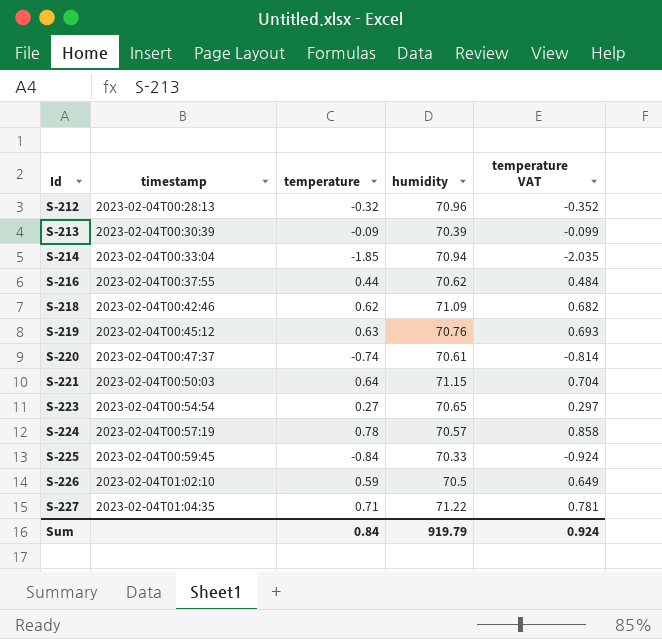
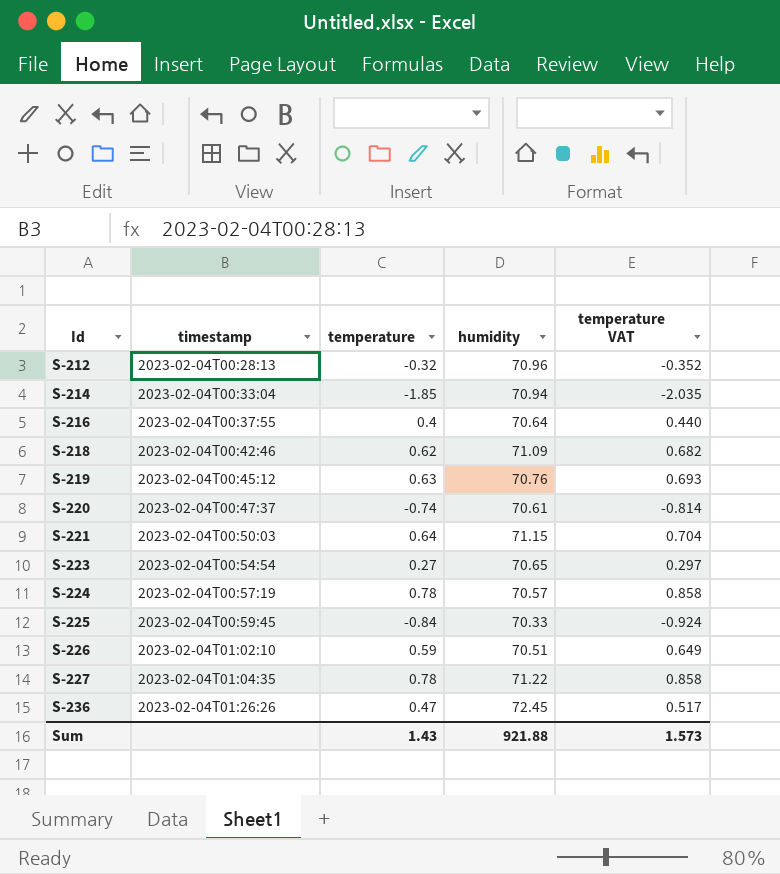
row S-213: 2023-02-04T00:30:39 | -0.09 | 70.39 | -0.099 -> none
S-216 | temperature: 0.44 -> 0.4
S-216 | humidity: 70.62 -> 70.64
S-216 | temperature VAT: 0.484 -> 0.440
S-226 | humidity: 70.5 -> 70.51
S-227 | temperature: 0.71 -> 0.78
S-227 | temperature VAT: 0.781 -> 0.858
row S-236: none -> 2023-02-04T01:26:26 | 0.47 | 72.45 | 0.517
Sum | temperature: 0.84 -> 1.43
Sum | humidity: 919.79 -> 921.88
Sum | temperature VAT: 0.924 -> 1.573

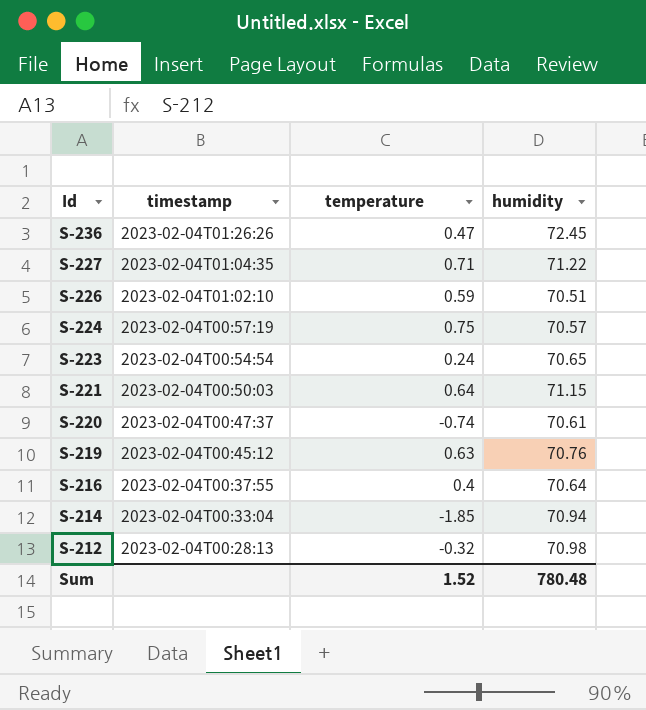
row order: Id ascending -> Id descending
column temperature VAT | formula: [temperature] * 1.1 -> none
row S-218: 2023-02-04T00:42:46 | 0.62 | 71.09 | 0.682 -> none
row S-225: 2023-02-04T00:59:45 | -0.84 | 70.33 | -0.924 -> none
S-227 | temperature: 0.78 -> 0.71
S-224 | temperature: 0.78 -> 0.75
S-223 | temperature: 0.27 -> 0.24
S-212 | humidity: 70.96 -> 70.98
Sum | temperature: 1.43 -> 1.52
Sum | humidity: 921.88 -> 780.48

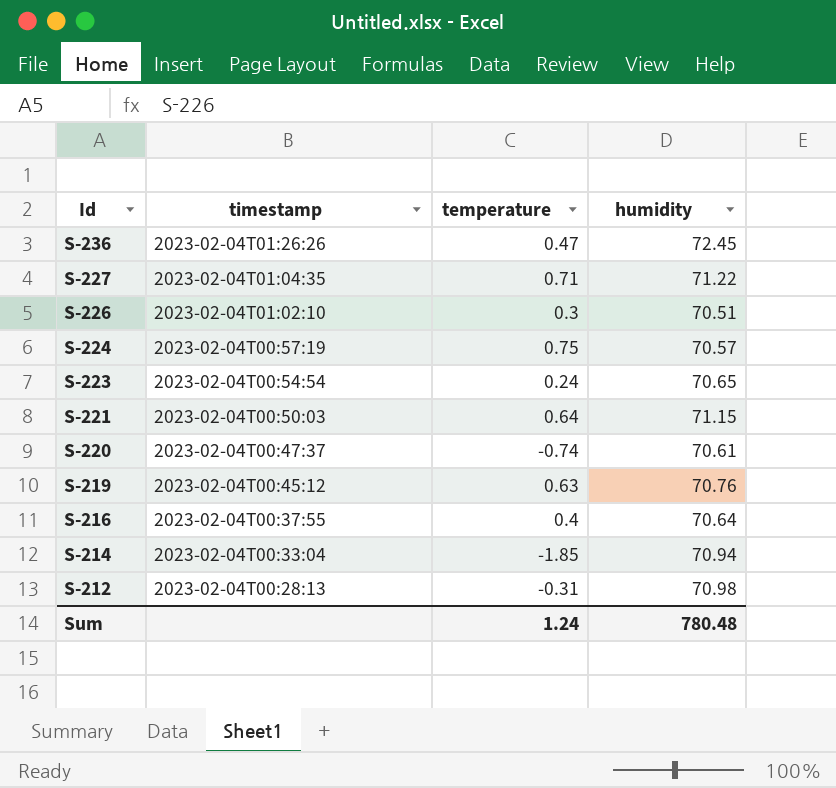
S-226 | temperature: 0.59 -> 0.3
S-212 | temperature: -0.32 -> -0.31
Sum | temperature: 1.52 -> 1.24

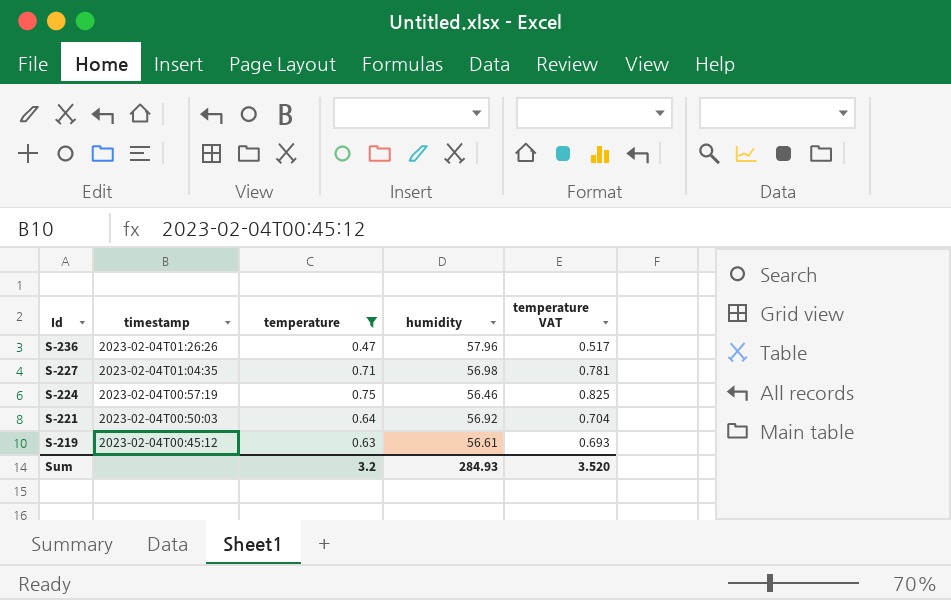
filter: none -> temperature >= 0.47
column temperature VAT | formula: none -> [temperature] * 1.1
S-236 | humidity: 72.45 -> 57.96
S-227 | humidity: 71.22 -> 56.98
S-224 | humidity: 70.57 -> 56.46
S-221 | humidity: 71.15 -> 56.92
S-219 | humidity: 70.76 -> 56.61
Sum | temperature: 1.24 -> 3.2
Sum | humidity: 780.48 -> 284.93

